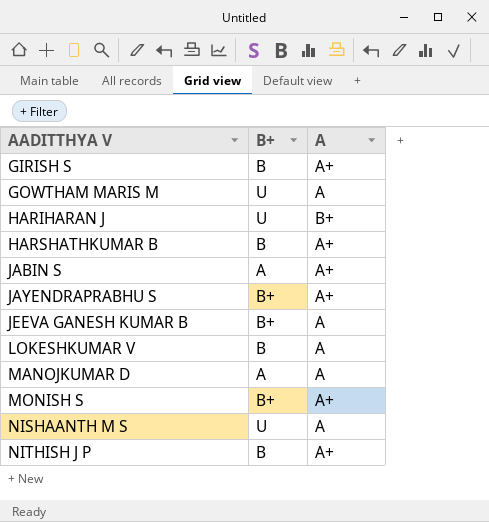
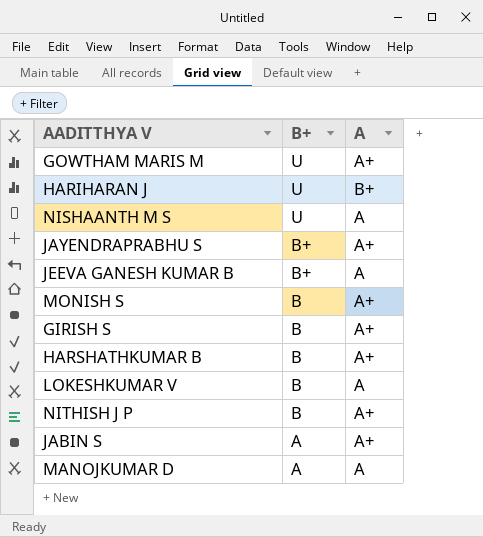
row order: AADITTHYA V ascending -> B+ descending
GOWTHAM MARIS M | A: A -> A+
MONISH S | B+: B+ -> B

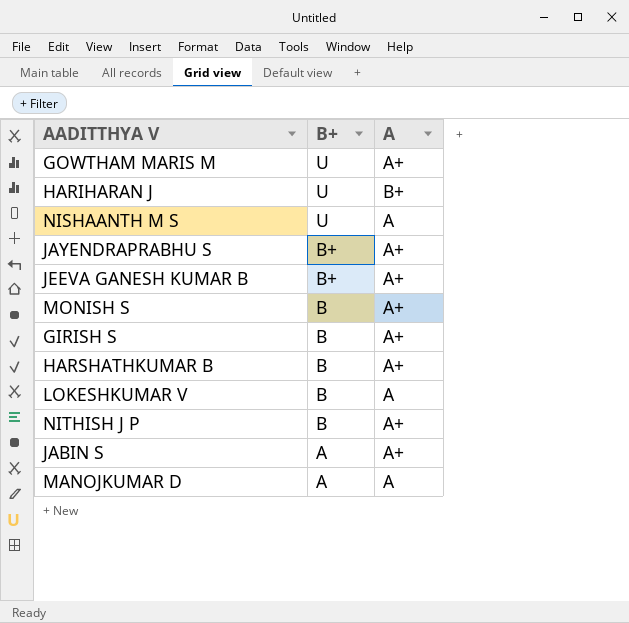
JEEVA GANESH KUMAR B | A: A -> A+

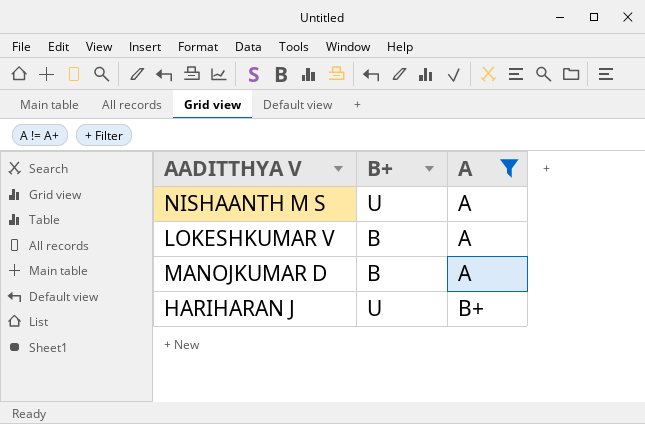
filter: none -> A != A+
row order: B+ descending -> A ascending
MANOJKUMAR D | B+: A -> B

